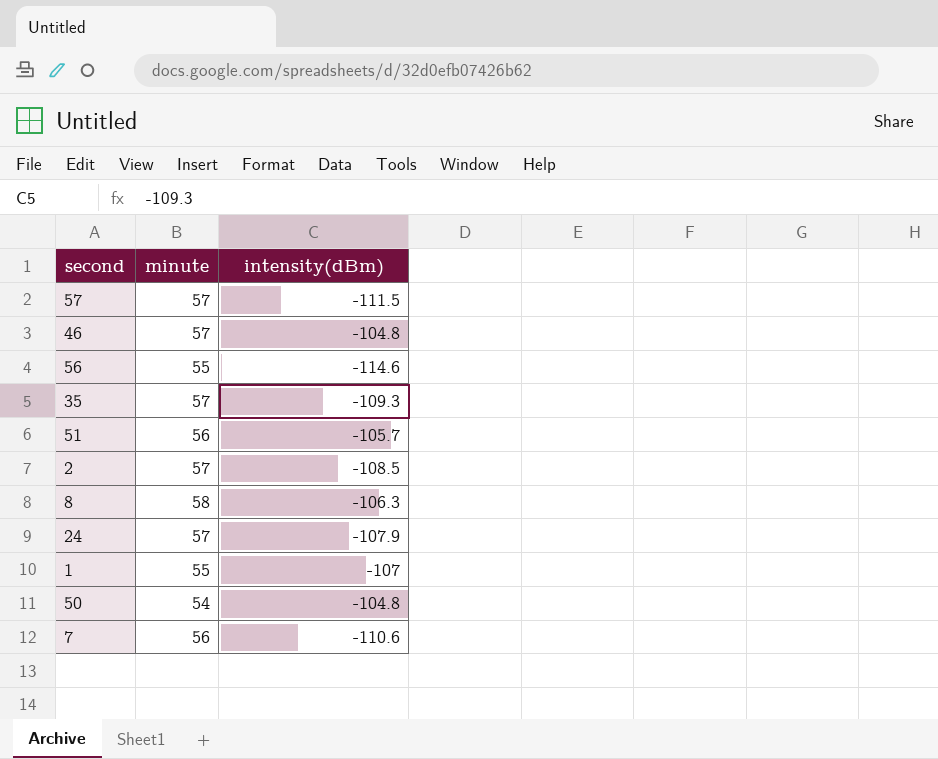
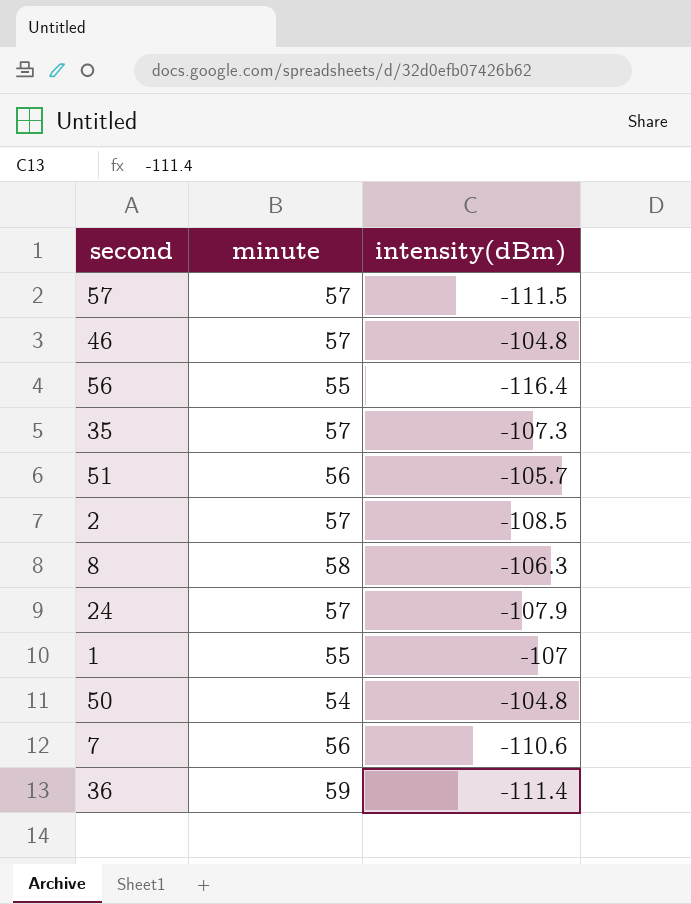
56 | intensity(dBm): -114.6 -> -116.4
35 | intensity(dBm): -109.3 -> -107.3
row 36: none -> 59 | -111.4

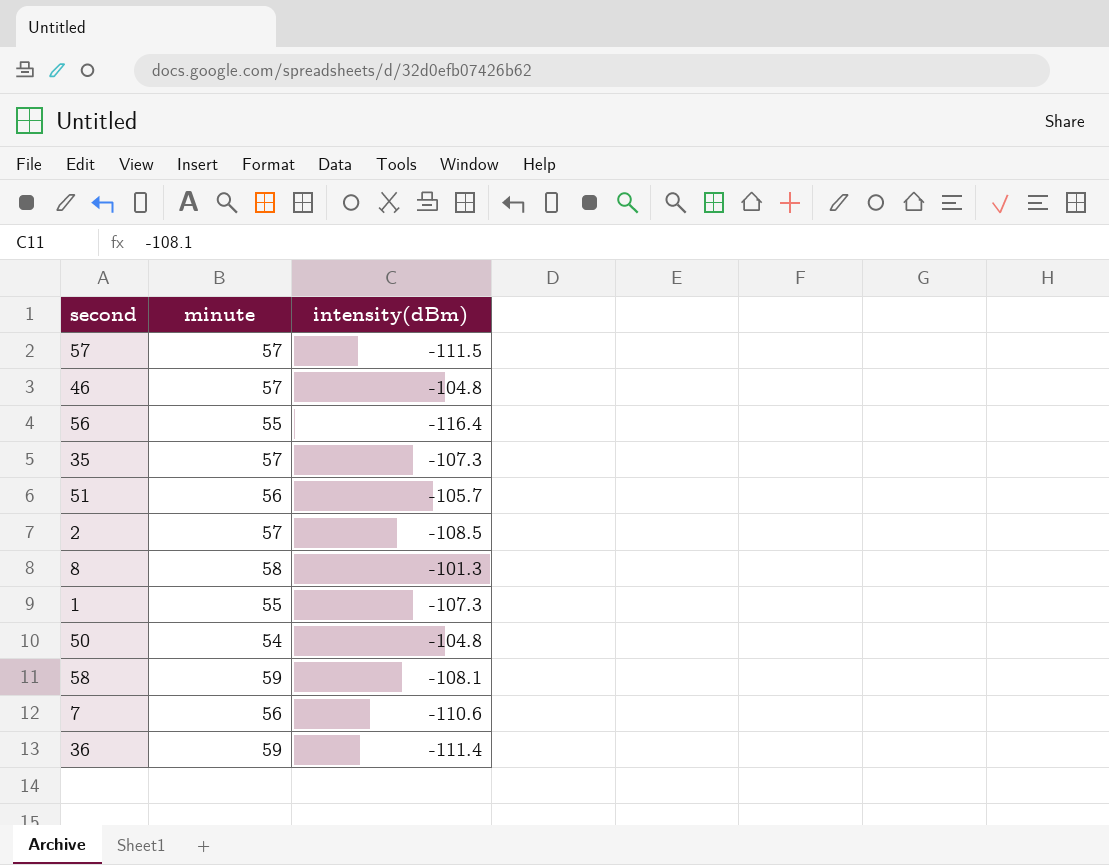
row 24: 57 | -107.9 -> none
8 | intensity(dBm): -106.3 -> -101.3
1 | intensity(dBm): -107 -> -107.3
row 58: none -> 59 | -108.1

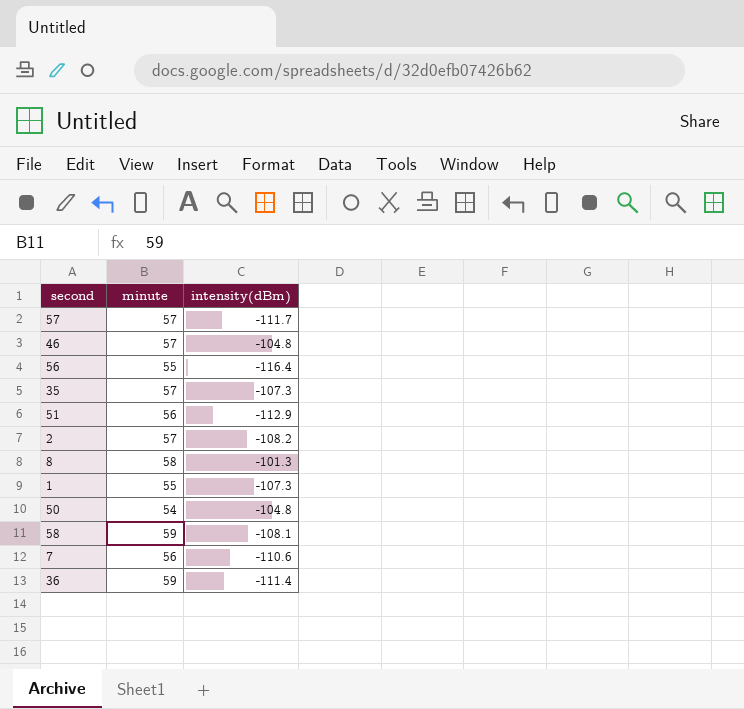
57 | intensity(dBm): -111.5 -> -111.7
51 | intensity(dBm): -105.7 -> -112.9
2 | intensity(dBm): -108.5 -> -108.2

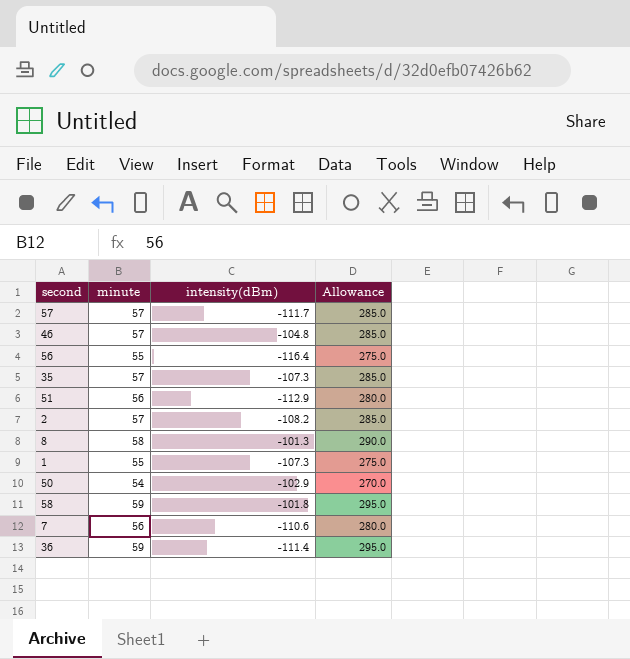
column Allowance | formula: none -> [minute] * 5
50 | intensity(dBm): -104.8 -> -102.9
58 | intensity(dBm): -108.1 -> -101.8

